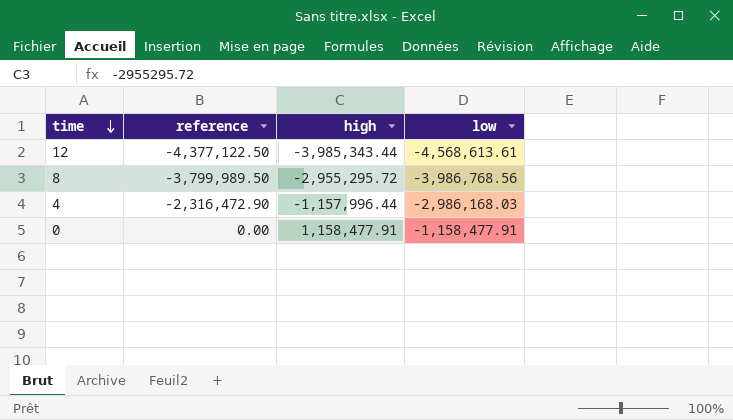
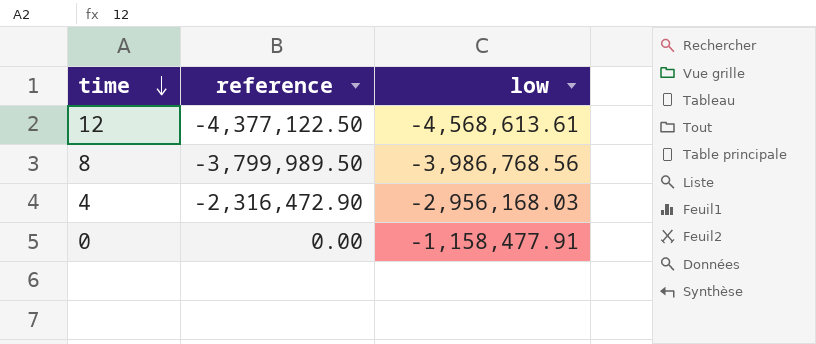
column high | position: 3 -> none
4 | low: -2,986,168.03 -> -2,956,168.03

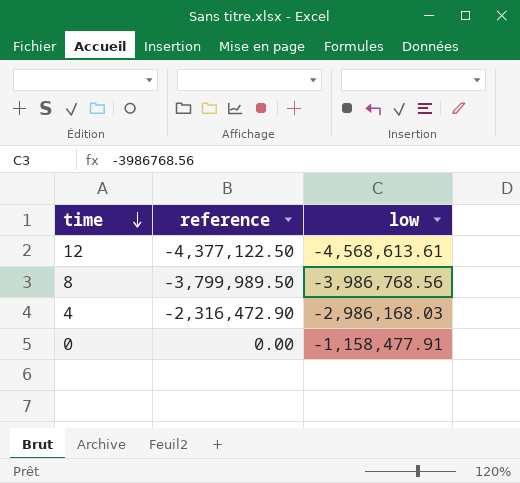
4 | low: -2,956,168.03 -> -2,986,168.03

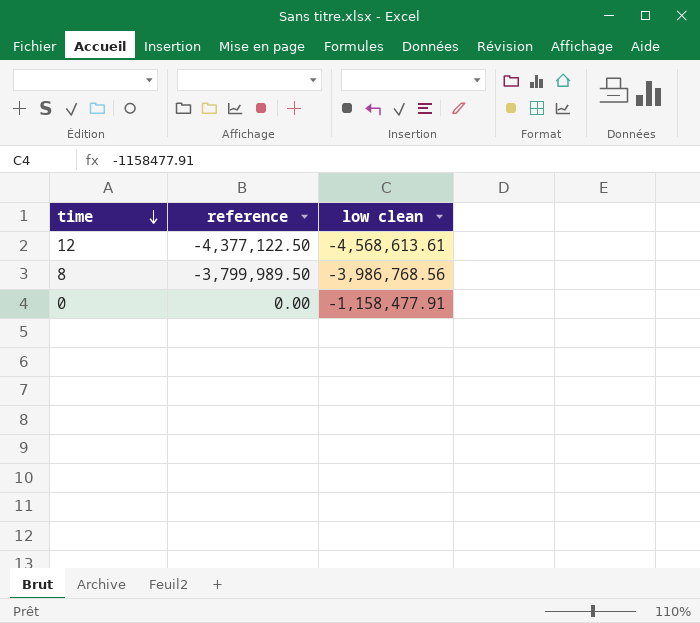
column name: low -> low clean
row 4: -2,316,472.90 | -2,986,168.03 -> none

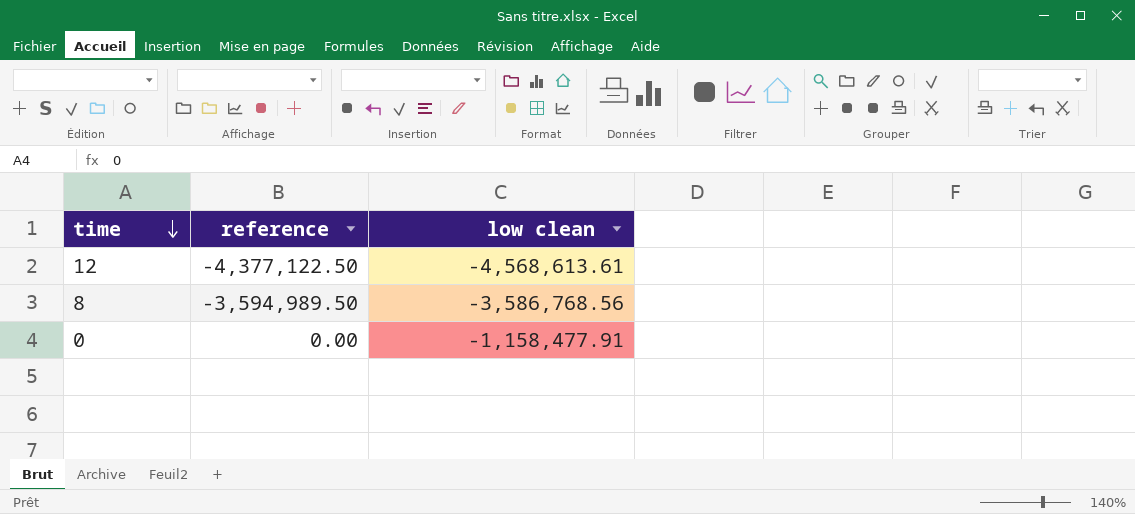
8 | reference: -3,799,989.50 -> -3,594,989.50
8 | low clean: -3,986,768.56 -> -3,586,768.56

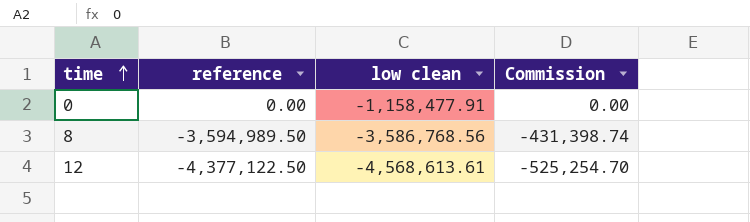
row order: time descending -> time ascending
column Commission | formula: none -> [reference] * 0.12

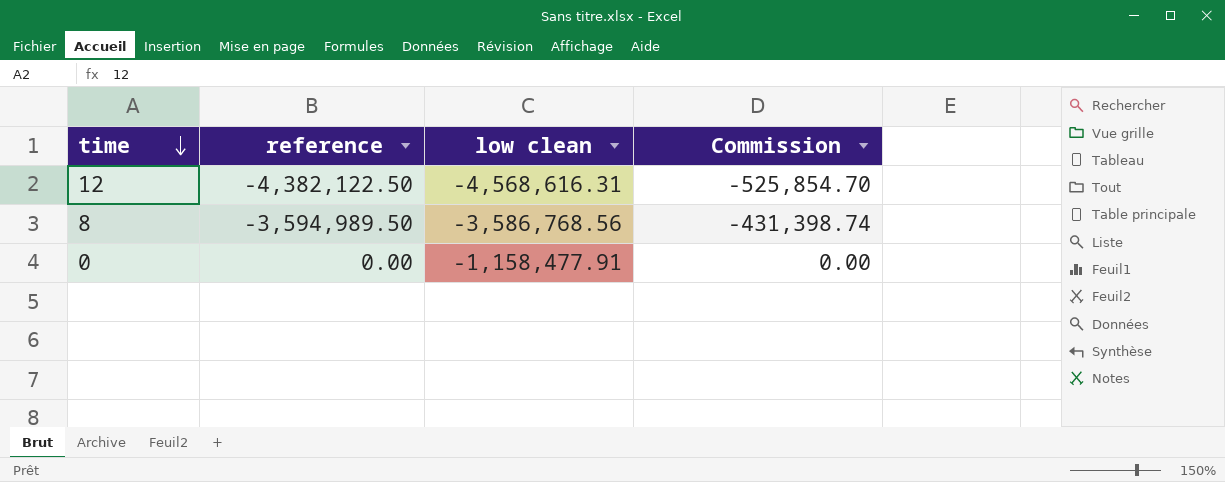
row order: time ascending -> time descending
12 | reference: -4,377,122.50 -> -4,382,122.50
12 | low clean: -4,568,613.61 -> -4,568,616.31
12 | Commission: -525,254.70 -> -525,854.70

